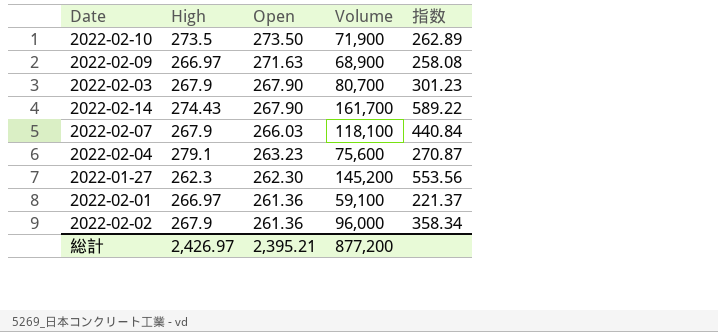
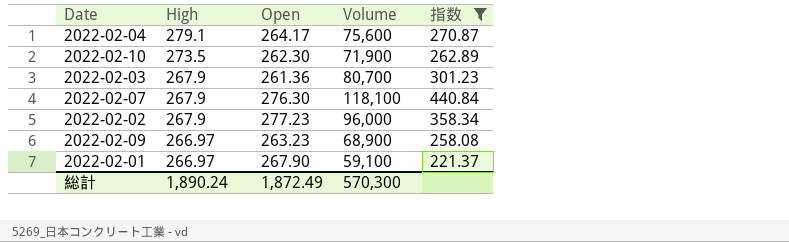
filter: none -> 指数 <= 440.84
row order: Open descending -> High descending
2022-02-04 | Open: 263.23 -> 264.17
2022-02-10 | Open: 273.50 -> 262.30
2022-02-03 | Open: 267.90 -> 261.36
2022-02-07 | Open: 266.03 -> 276.30
2022-02-02 | Open: 261.36 -> 277.23
2022-02-09 | Open: 271.63 -> 263.23
2022-02-01 | Open: 261.36 -> 267.90
総計 | High: 2,426.97 -> 1,890.24
総計 | Open: 2,395.21 -> 1,872.49
総計 | Volume: 877,200 -> 570,300

